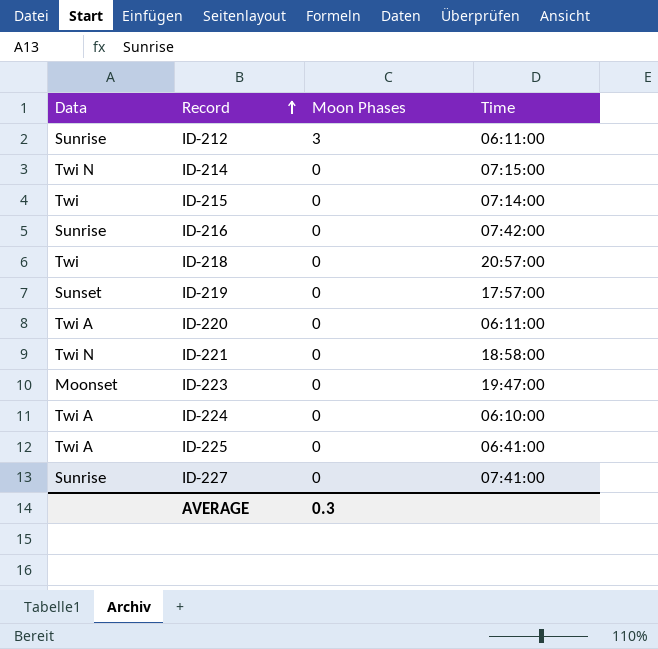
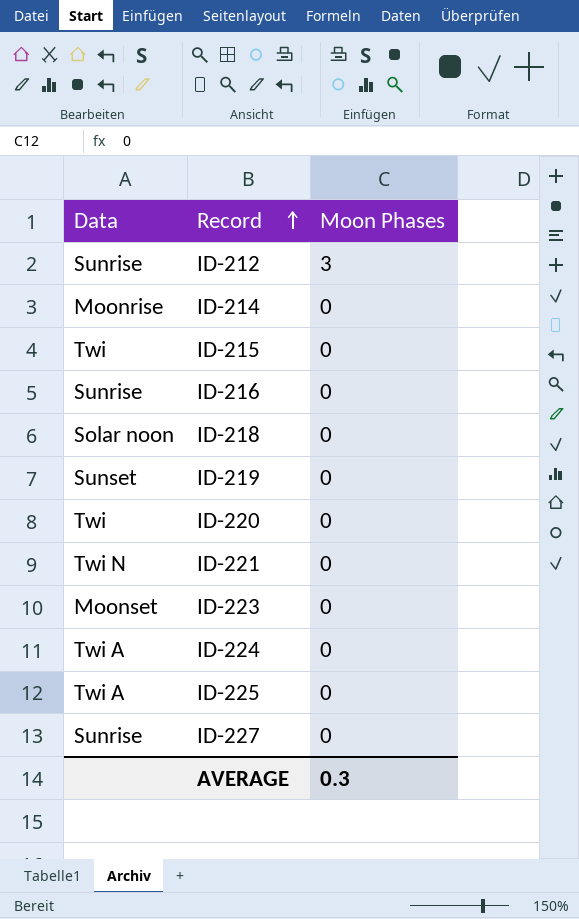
column Time | position: 4 -> none
ID-214 | Data: Twi N -> Moonrise
ID-218 | Data: Twi -> Solar noon
ID-220 | Data: Twi A -> Twi

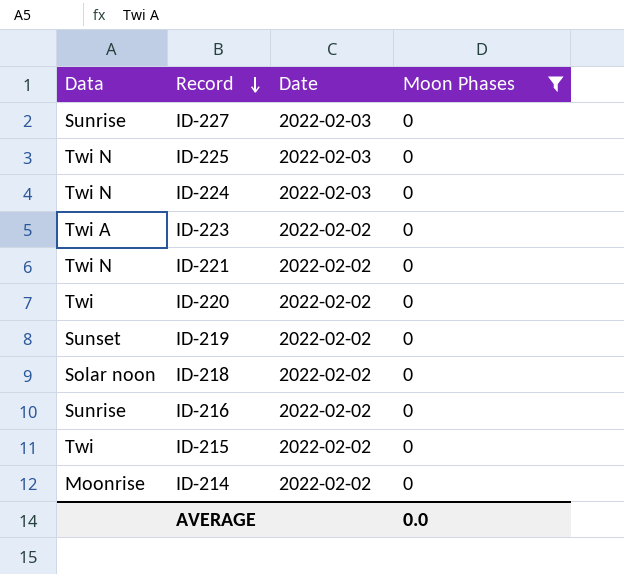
filter: none -> Moon Phases = 0
row order: Record ascending -> Record descending
column Date | position: none -> 3
ID-225 | Data: Twi A -> Twi N
ID-224 | Data: Twi A -> Twi N
ID-223 | Data: Moonset -> Twi A
AVERAGE | Moon Phases: 0.3 -> 0.0

